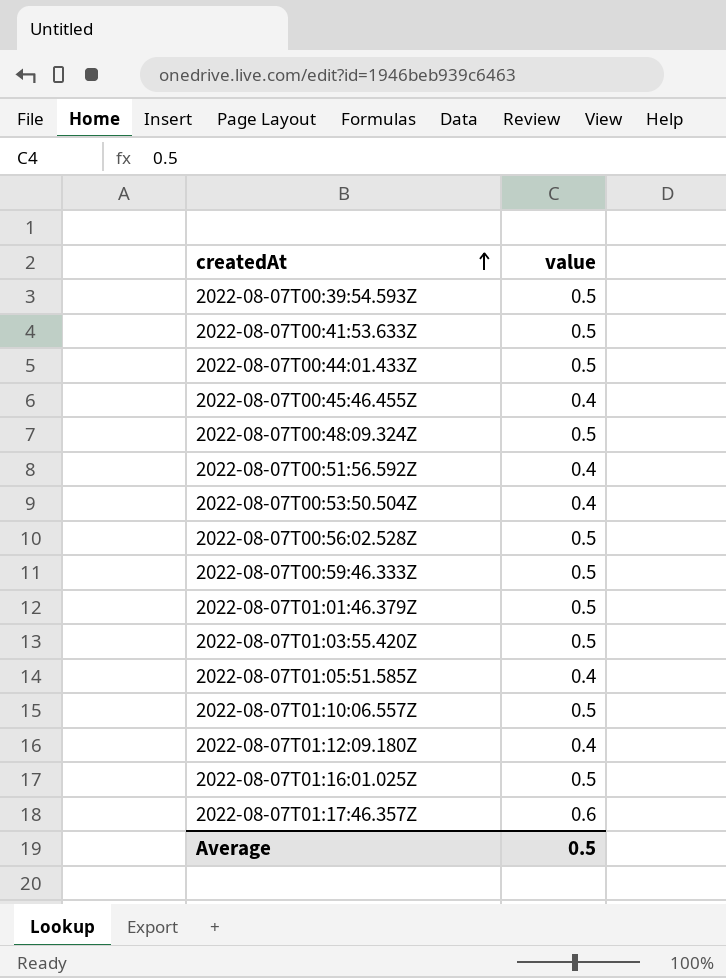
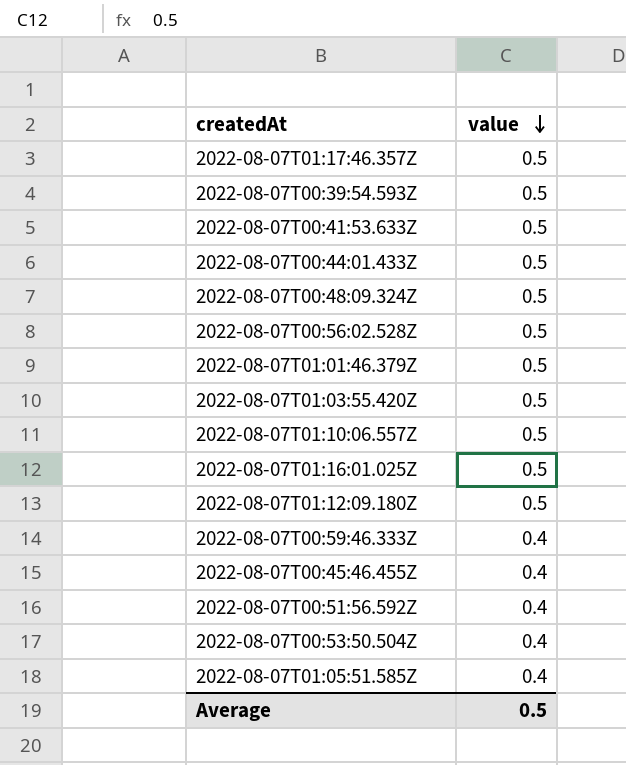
row order: createdAt ascending -> value descending
2022-08-07T01:17:46.357Z | value: 0.6 -> 0.5
2022-08-07T01:12:09.180Z | value: 0.4 -> 0.5
2022-08-07T00:59:46.333Z | value: 0.5 -> 0.4

